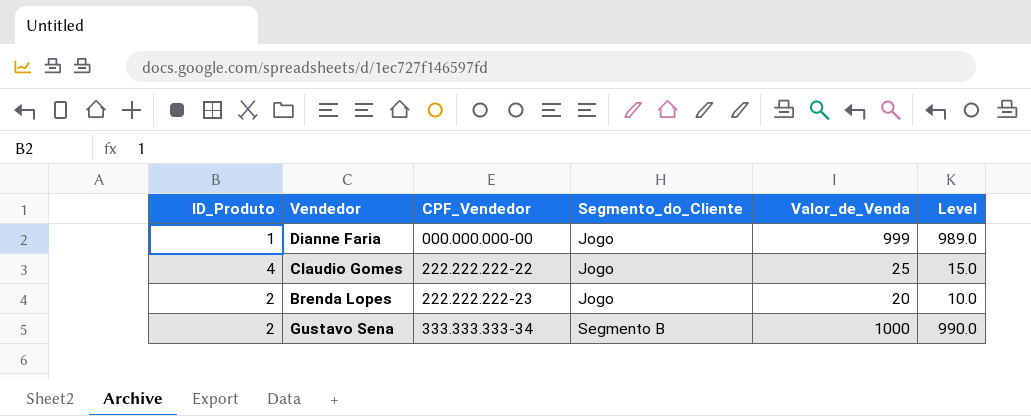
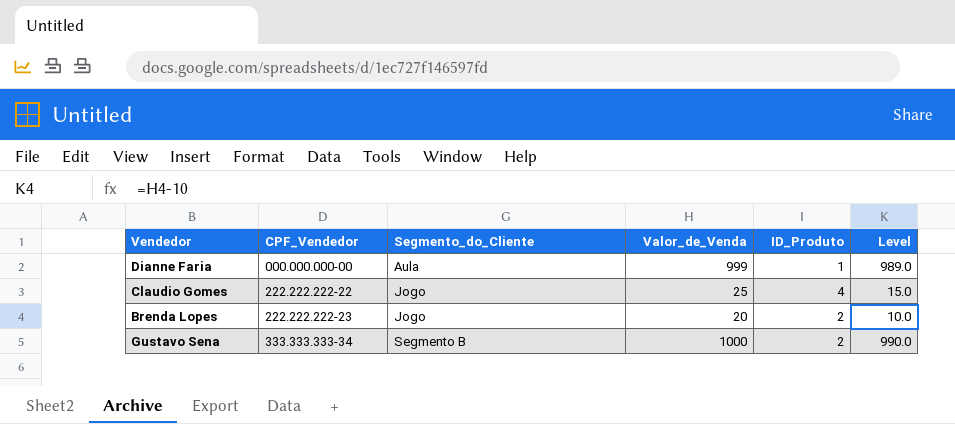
column ID_Produto | position: 1 -> 5
Dianne Faria | Segmento_do_Cliente: Jogo -> Aula

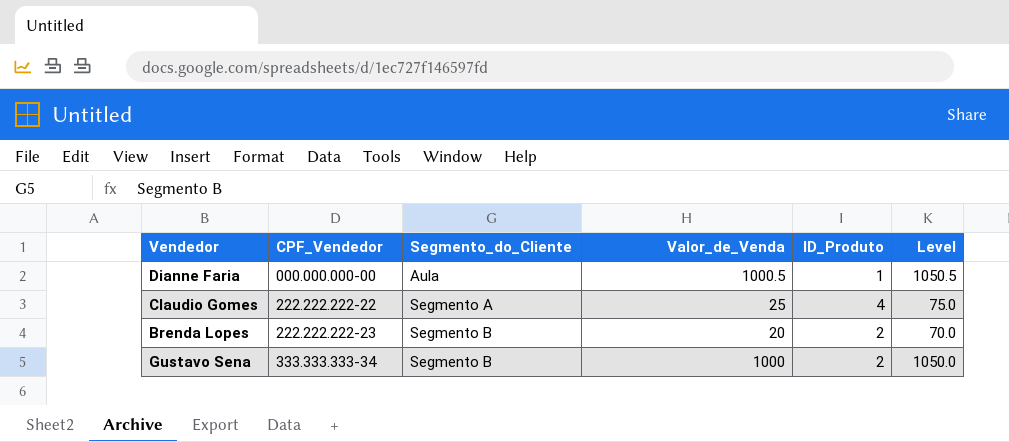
column Level | formula: [Valor_de_Venda] - 10 -> [Valor_de_Venda] + 50
Dianne Faria | Valor_de_Venda: 999 -> 1000.5
Claudio Gomes | Segmento_do_Cliente: Jogo -> Segmento A
Brenda Lopes | Segmento_do_Cliente: Jogo -> Segmento B

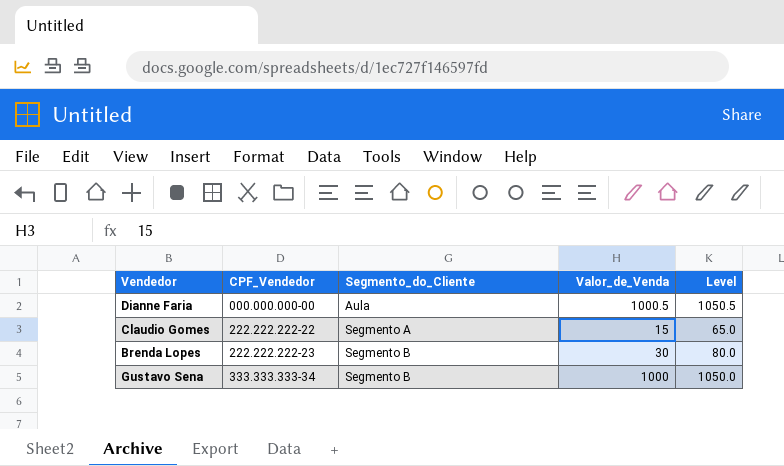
column ID_Produto | position: 5 -> none
Claudio Gomes | Valor_de_Venda: 25 -> 15
Claudio Gomes | Level: 75.0 -> 65.0
Brenda Lopes | Valor_de_Venda: 20 -> 30
Brenda Lopes | Level: 70.0 -> 80.0

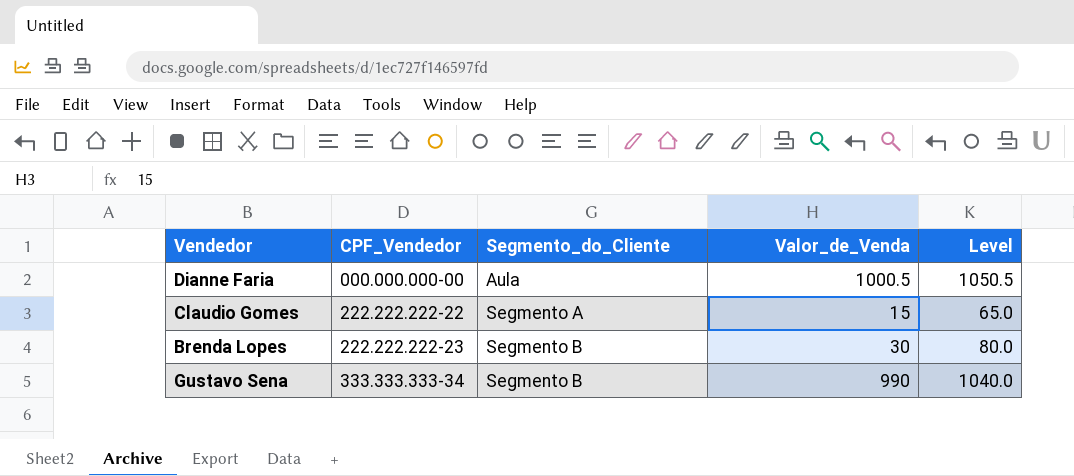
Gustavo Sena | Valor_de_Venda: 1000 -> 990
Gustavo Sena | Level: 1050.0 -> 1040.0

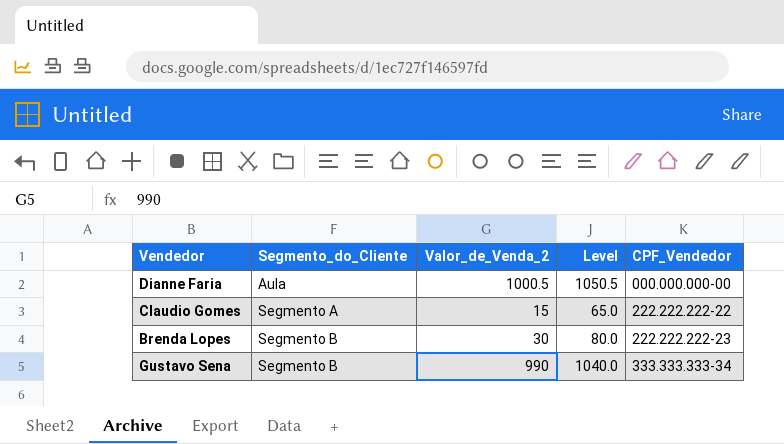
column name: Valor_de_Venda -> Valor_de_Venda_2
column CPF_Vendedor | position: 2 -> 5

